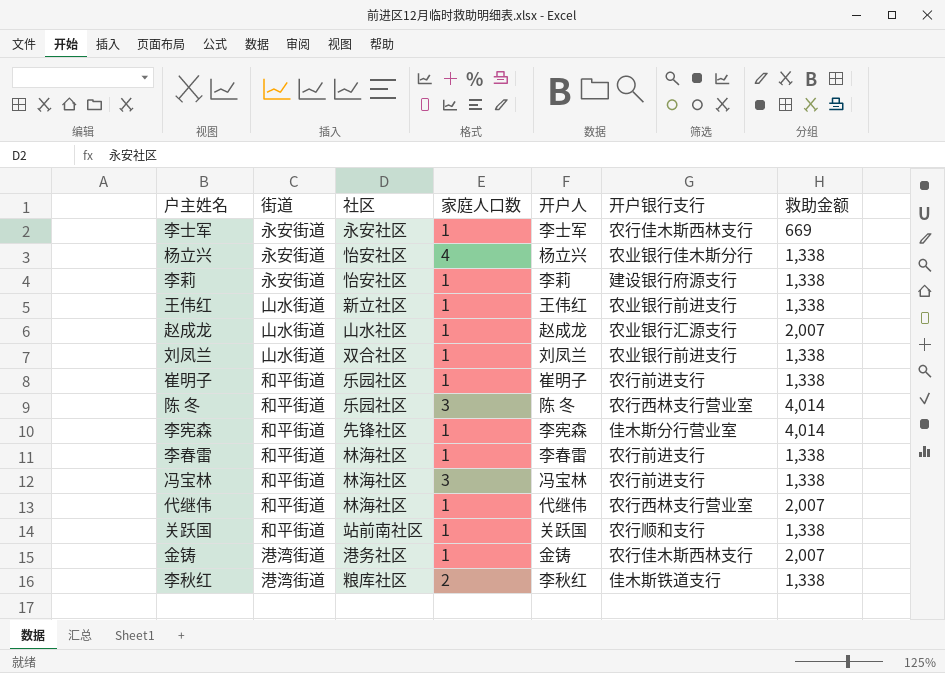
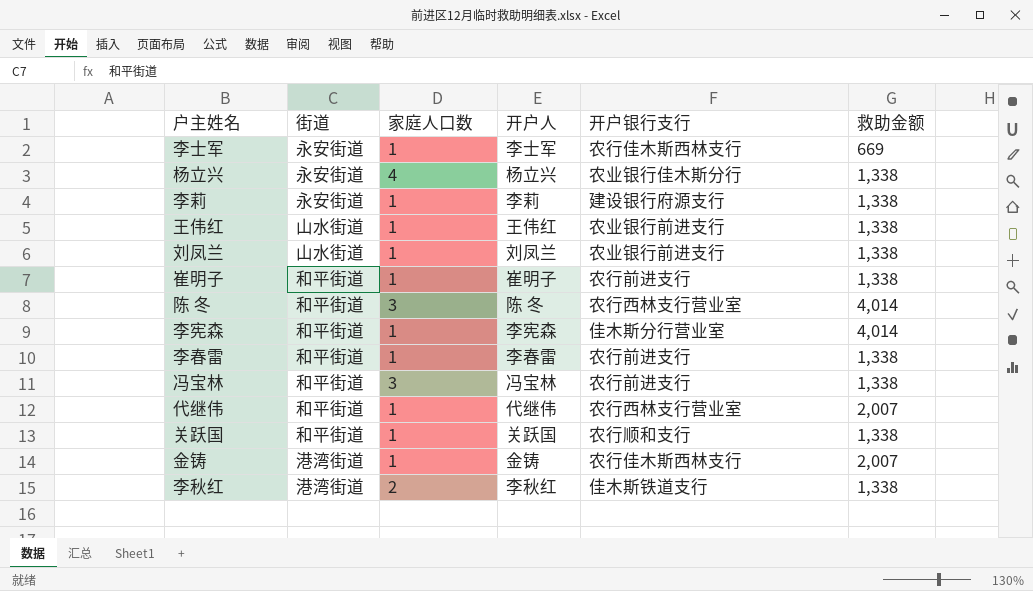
column 社区 | position: 3 -> none
row 赵成龙: 山水街道 | 山水社区 | 1 | 赵成龙 | 农业银行汇源支行 | 2,007 -> none

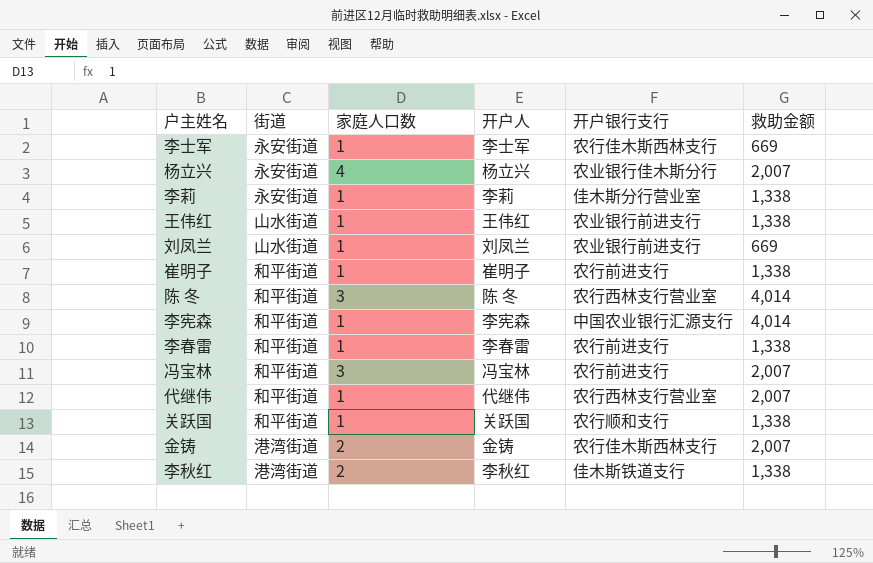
杨立兴 | 救助金额: 1,338 -> 2,007
李莉 | 开户银行支行: 建设银行府源支行 -> 佳木斯分行营业室
刘凤兰 | 救助金额: 1,338 -> 669
李宪森 | 开户银行支行: 佳木斯分行营业室 -> 中国农业银行汇源支行
冯宝林 | 救助金额: 1,338 -> 2,007
金铸 | 家庭人口数: 1 -> 2

